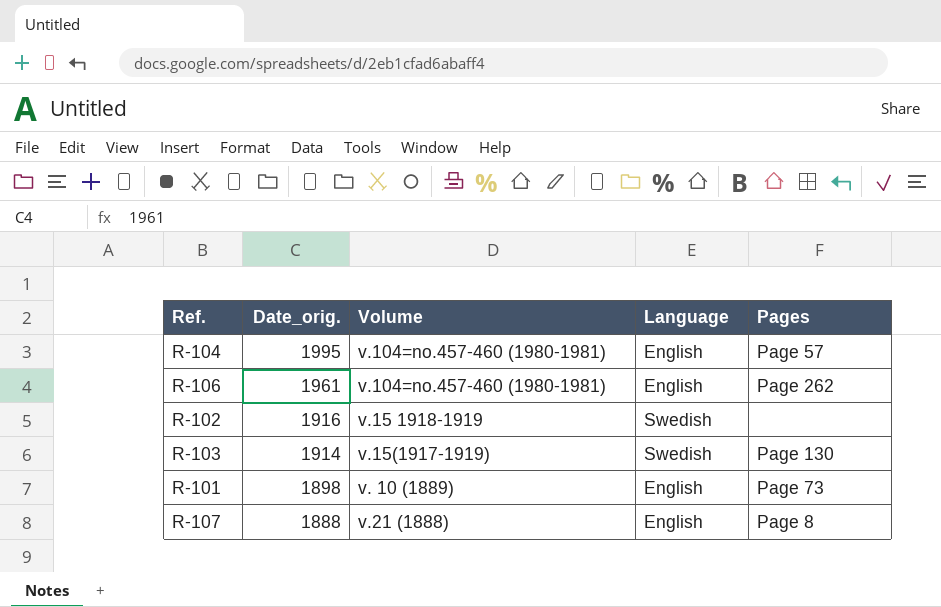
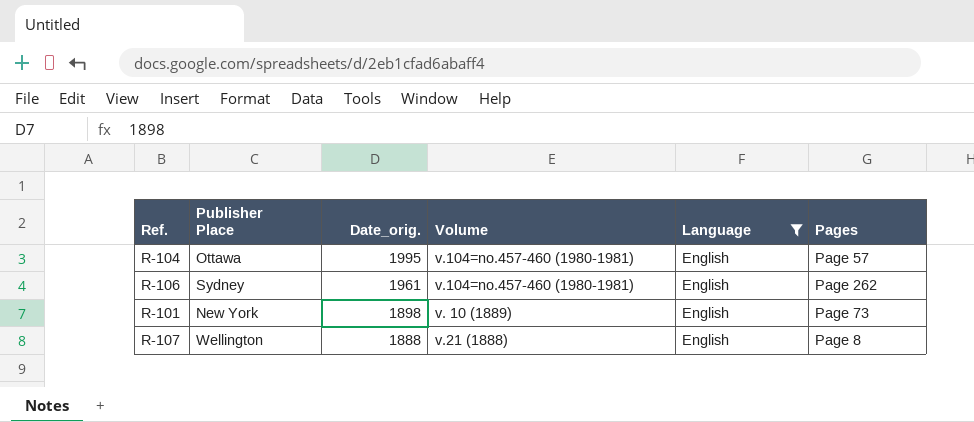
filter: none -> Language = English
column Publisher Place | position: none -> 2

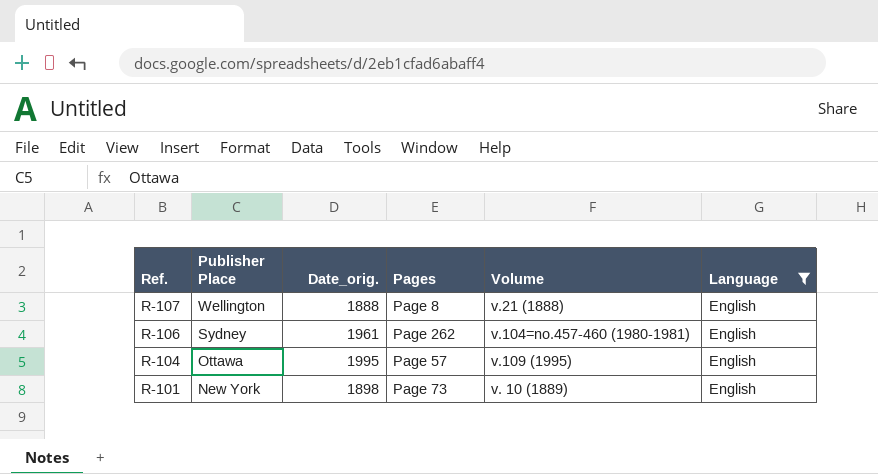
row order: Date_orig. descending -> Ref. descending
column Pages | position: 6 -> 4
R-104 | Volume: v.104=no.457-460 (1980-1981) -> v.109 (1995)

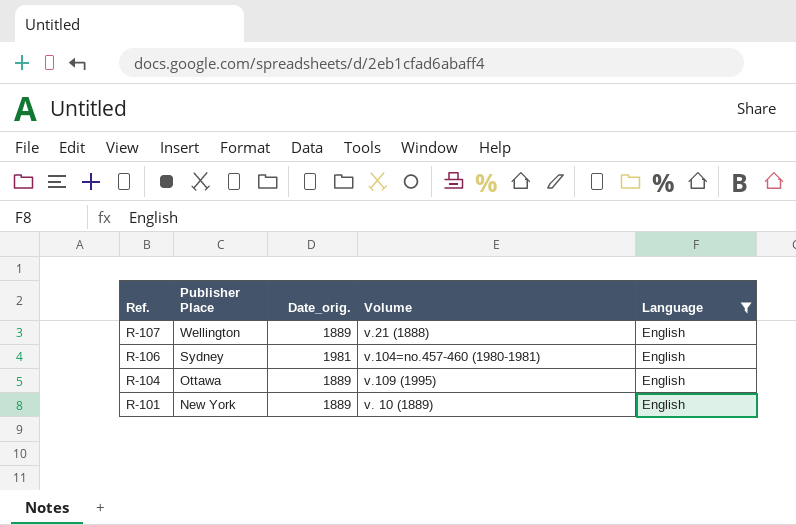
column Pages | position: 4 -> none
R-107 | Date_orig.: 1888 -> 1889
R-106 | Date_orig.: 1961 -> 1981
R-104 | Date_orig.: 1995 -> 1889
R-101 | Date_orig.: 1898 -> 1889

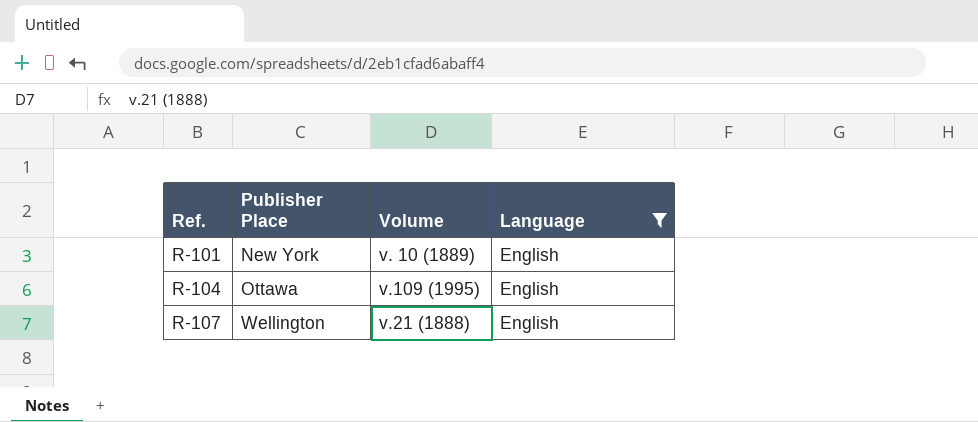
row order: Ref. descending -> Ref. ascending
column Date_orig. | position: 3 -> none
row R-106: Sydney | 1981 | v.104=no.457-460 (1980-1981) | English -> none

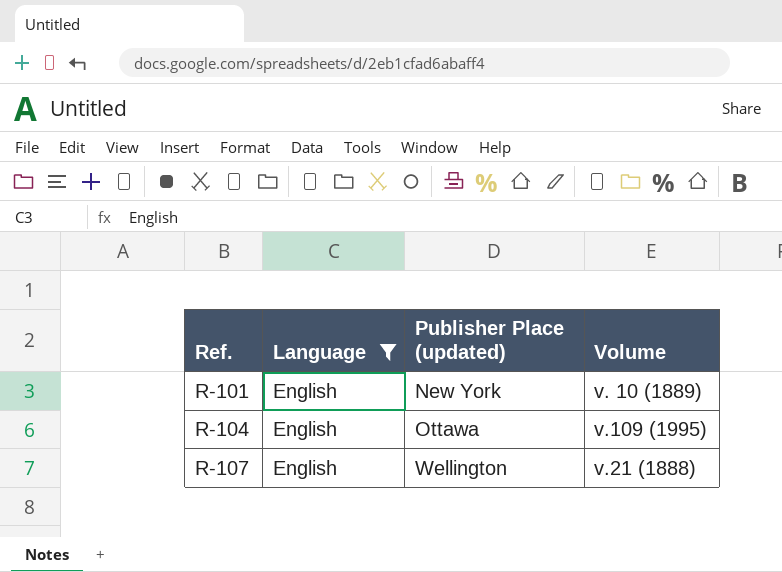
column Language | position: 4 -> 2
column name: Publisher Place -> Publisher Place (updated)

